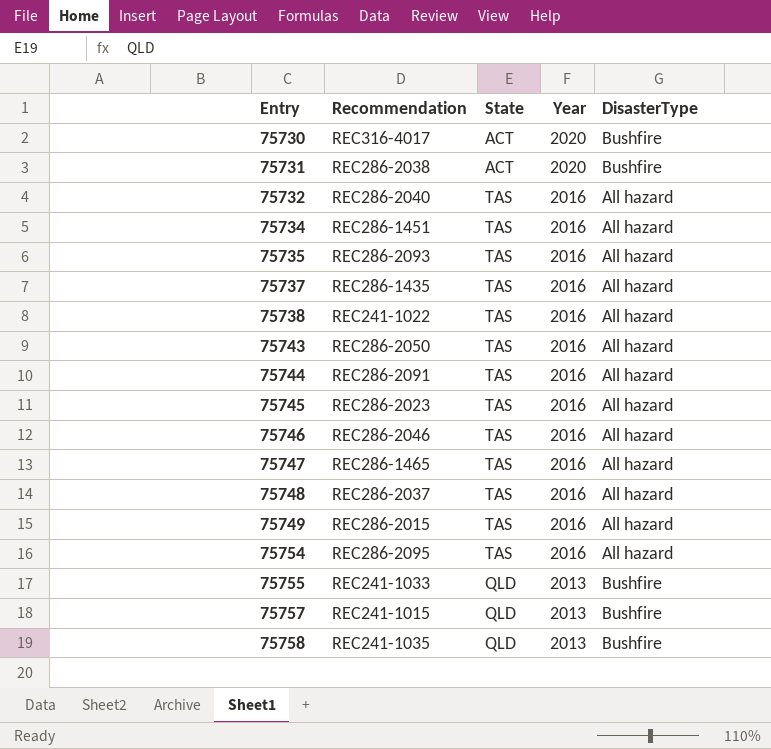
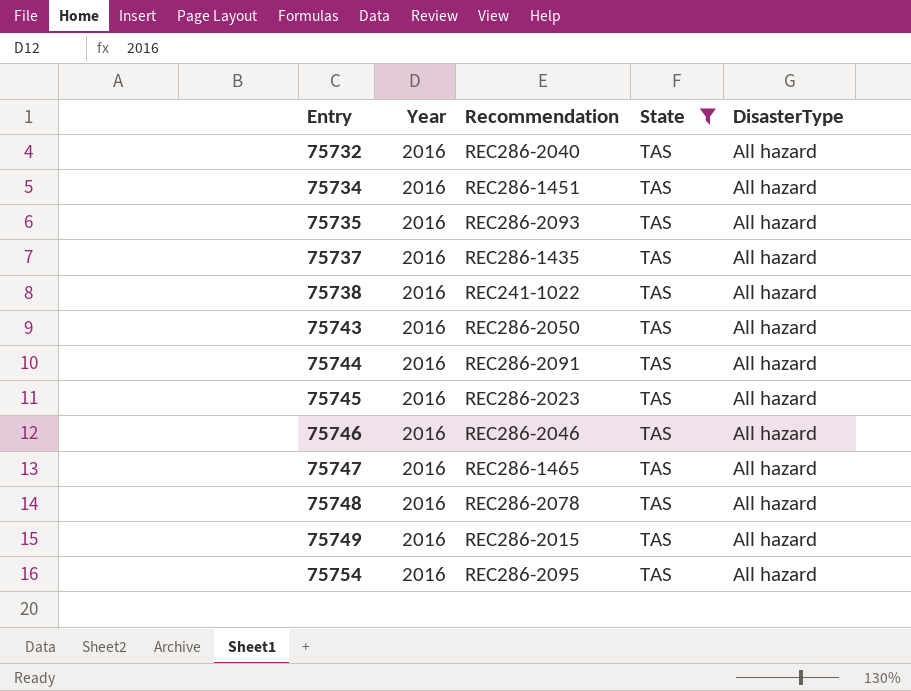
filter: none -> State = TAS
column Year | position: 4 -> 2
75748 | Recommendation: REC286-2037 -> REC286-2078

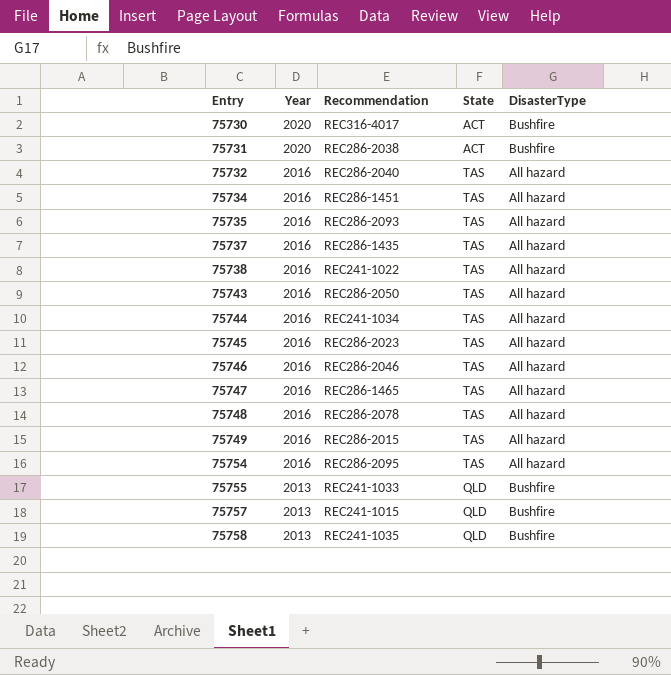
filter: State = TAS -> none
75744 | Recommendation: REC286-2091 -> REC241-1034

